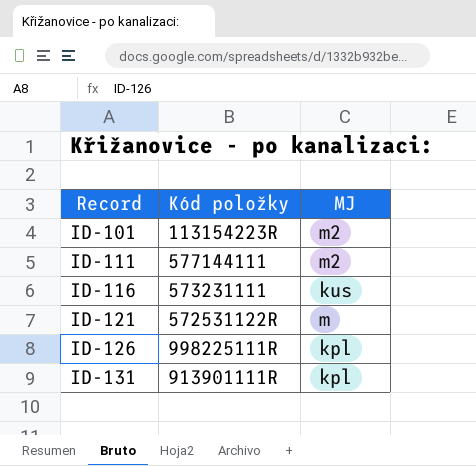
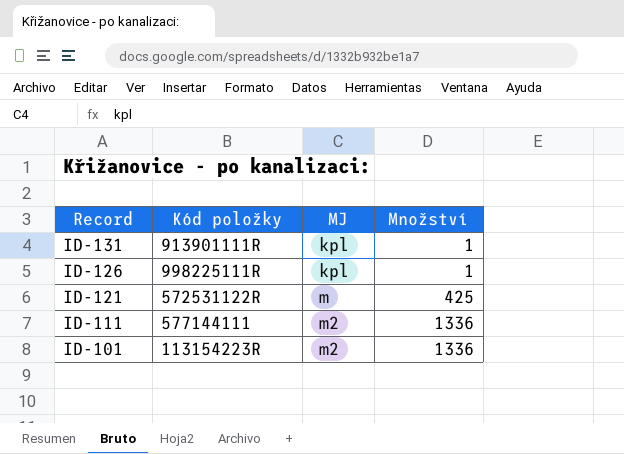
row order: Record ascending -> Record descending
column Množství | position: none -> 4
row ID-116: 573231111 | kus -> none

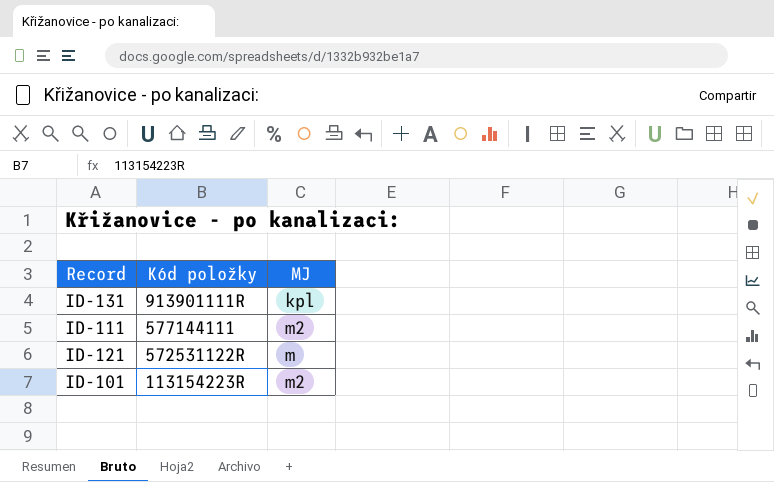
row order: Record descending -> Kód položky descending
column Množství | position: 4 -> none
row ID-126: 998225111R | kpl | 1 -> none

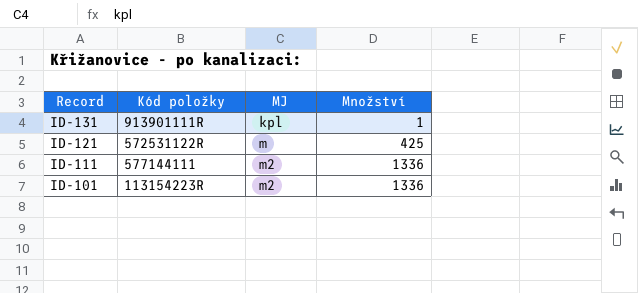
row order: Kód položky descending -> Record descending
column Množství | position: none -> 4

